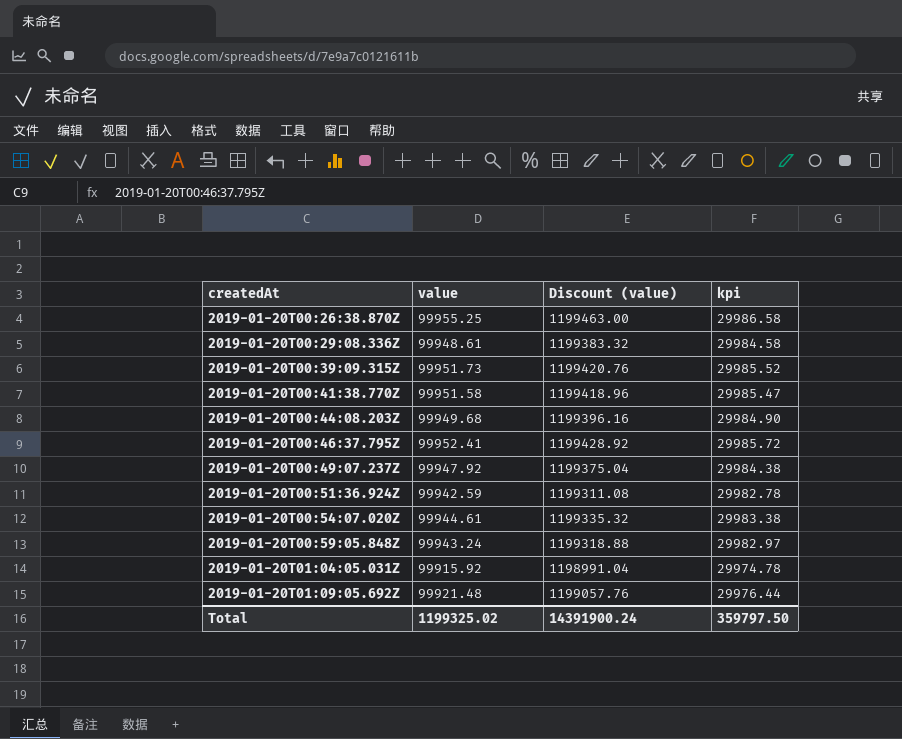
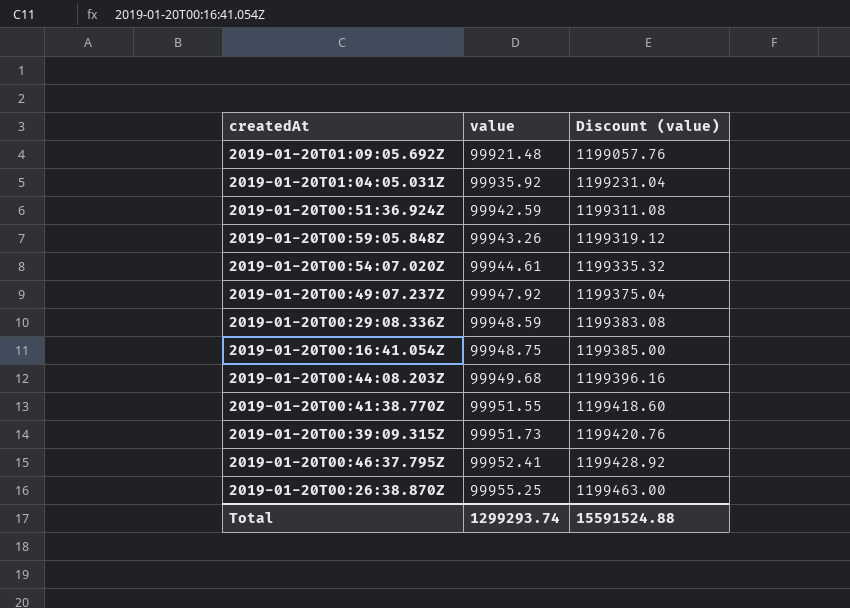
row order: createdAt ascending -> value ascending
column kpi | formula: [value] * 0.3 -> none
2019-01-20T01:04:05.031Z | value: 99915.92 -> 99935.92
2019-01-20T01:04:05.031Z | Discount (value): 1198991.04 -> 1199231.04
2019-01-20T00:59:05.848Z | value: 99943.24 -> 99943.26
2019-01-20T00:59:05.848Z | Discount (value): 1199318.88 -> 1199319.12
2019-01-20T00:29:08.336Z | value: 99948.61 -> 99948.59
2019-01-20T00:29:08.336Z | Discount (value): 1199383.32 -> 1199383.08
row 2019-01-20T00:16:41.054Z: none -> 99948.75 | 1199385.00
2019-01-20T00:41:38.770Z | value: 99951.58 -> 99951.55
2019-01-20T00:41:38.770Z | Discount (value): 1199418.96 -> 1199418.60
Total | value: 1199325.02 -> 1299293.74
Total | Discount (value): 14391900.24 -> 15591524.88

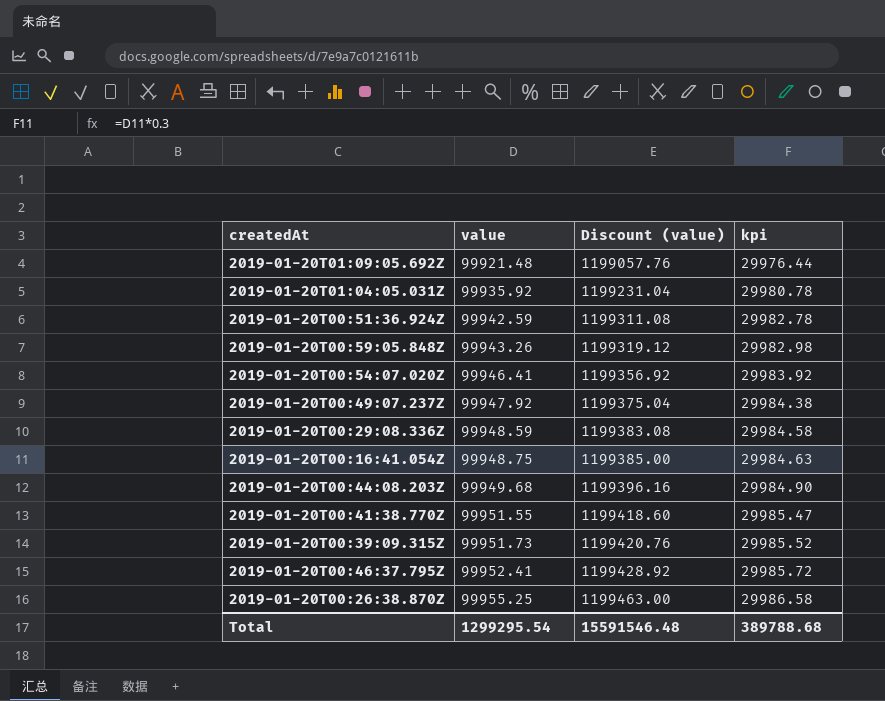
column kpi | formula: none -> [value] * 0.3
2019-01-20T00:54:07.020Z | value: 99944.61 -> 99946.41
2019-01-20T00:54:07.020Z | Discount (value): 1199335.32 -> 1199356.92
Total | value: 1299293.74 -> 1299295.54
Total | Discount (value): 15591524.88 -> 15591546.48

